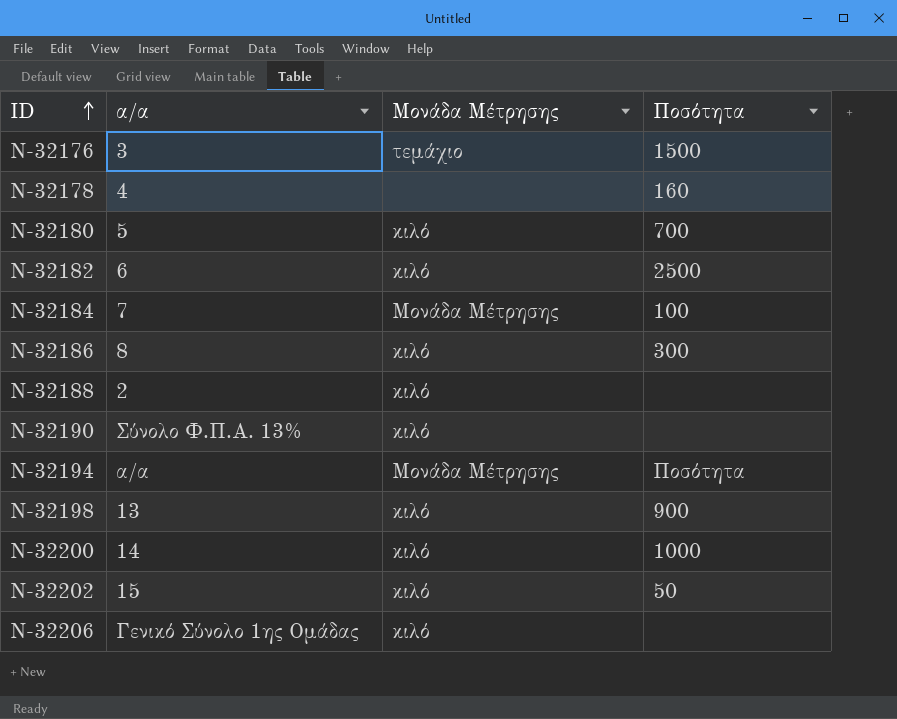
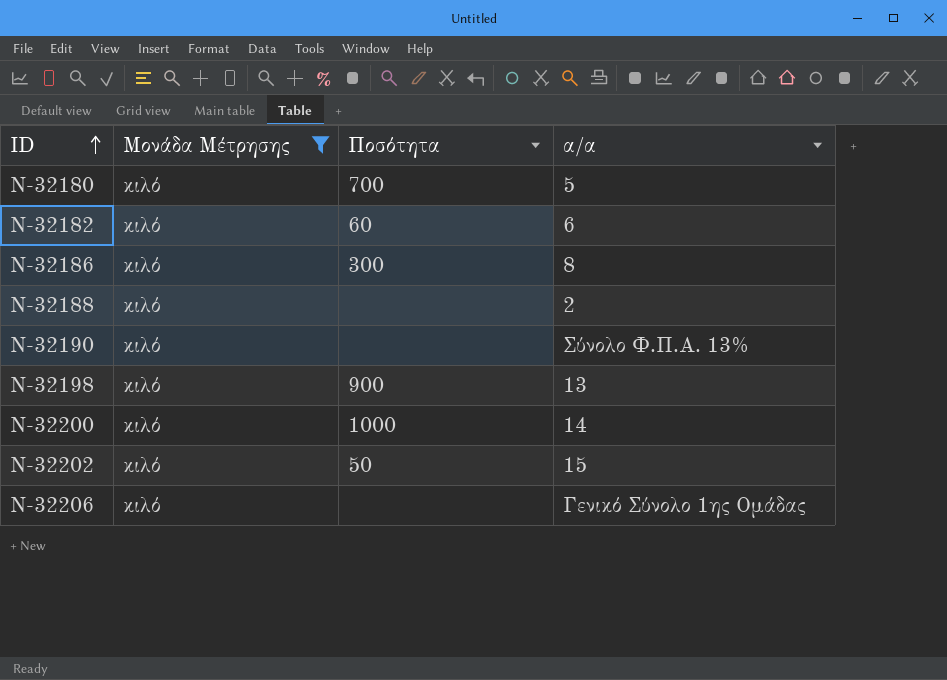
filter: none -> Μονάδα Μέτρησης = κιλό
column α/α | position: 2 -> 4
N-32182 | Ποσότητα: 2500 -> 60

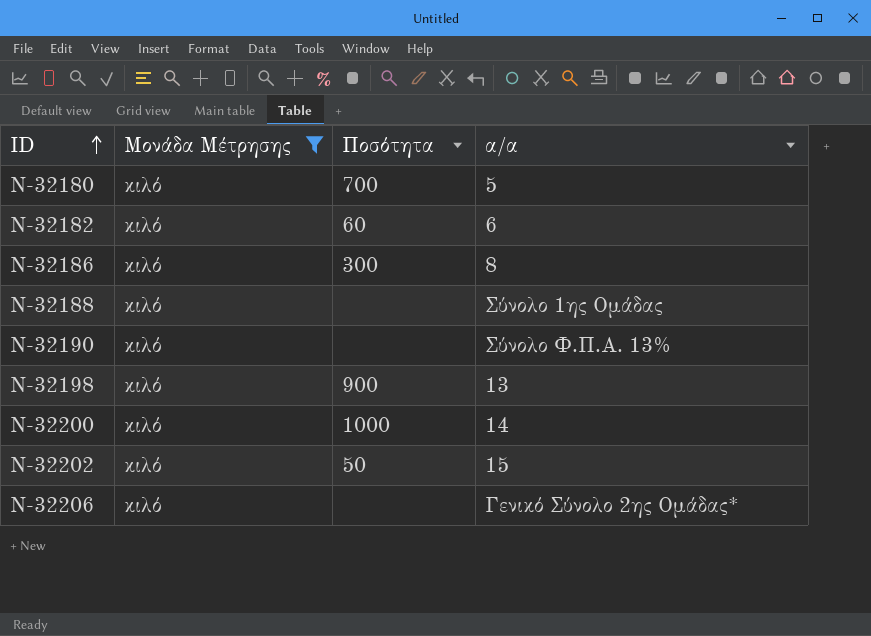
N-32188 | α/α: 2 -> Σύνολο 1ης Ομάδας
N-32206 | α/α: Γενικό Σύνολο 1ης Ομάδας -> Γενικό Σύνολο 2ης Ομάδας*

